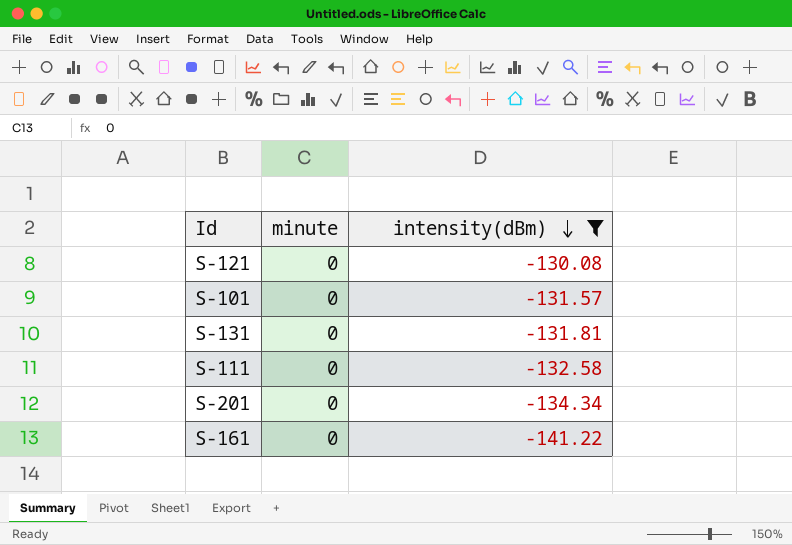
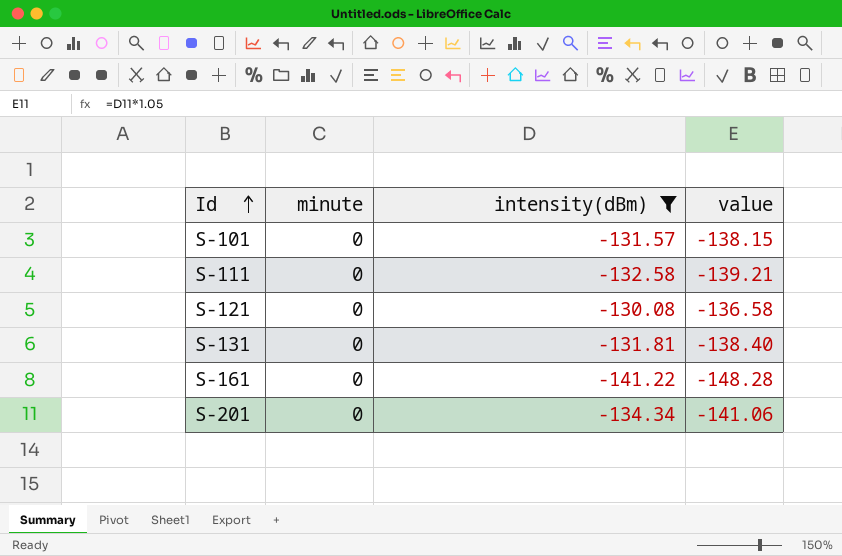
row order: intensity(dBm) descending -> Id ascending
column value | formula: none -> [intensity(dBm)] * 1.05

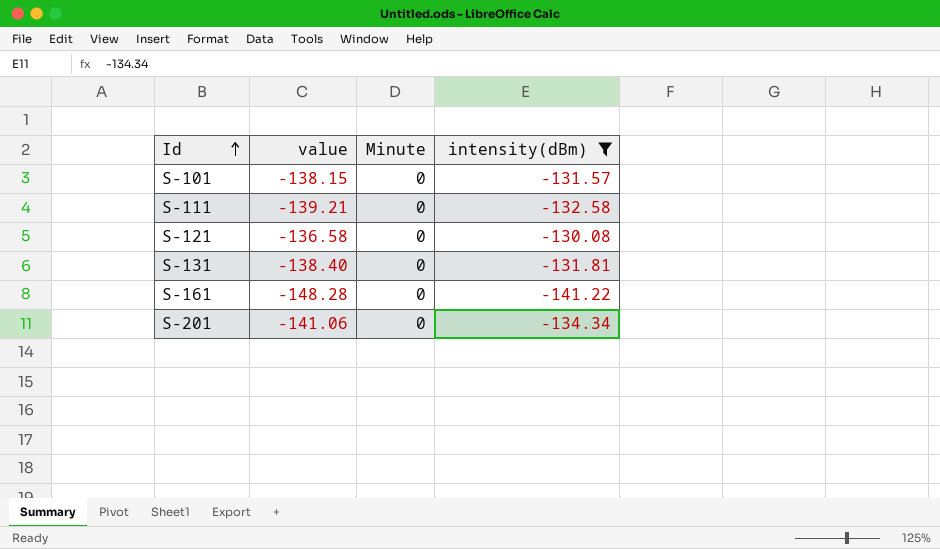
column value | position: 4 -> 2
column name: minute -> Minute

